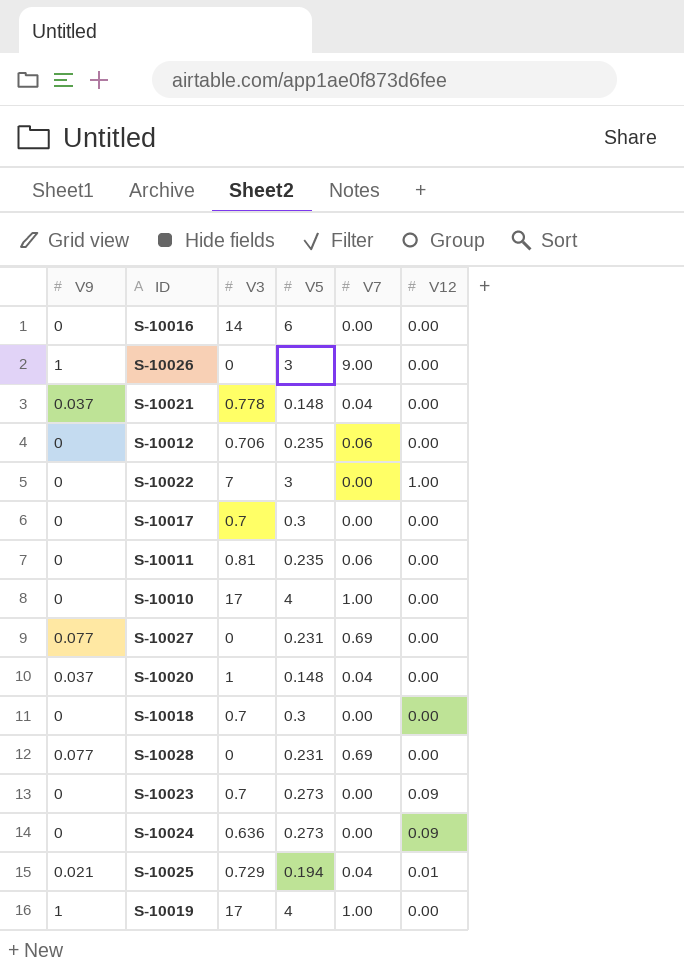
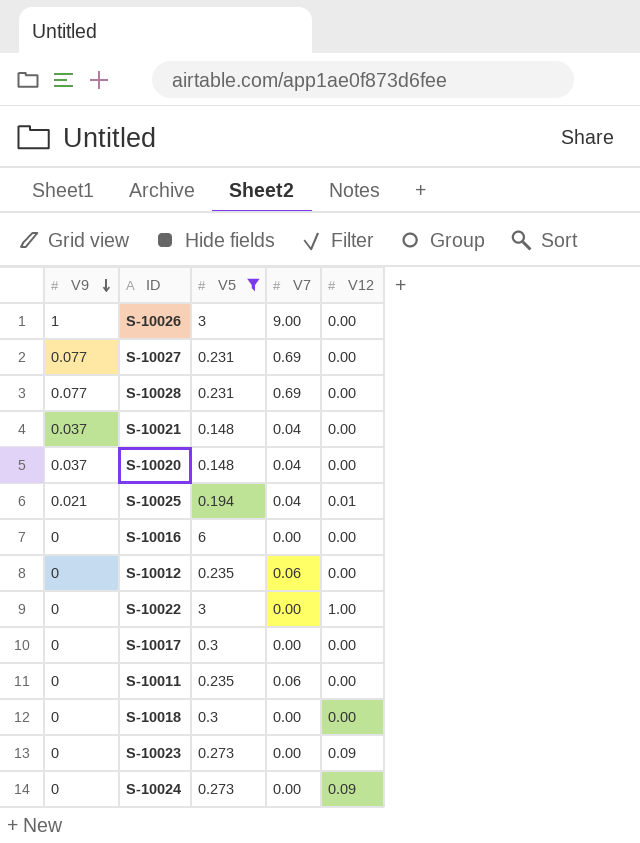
filter: none -> V5 != 4
row order: none -> V9 descending
column V3 | position: 3 -> none

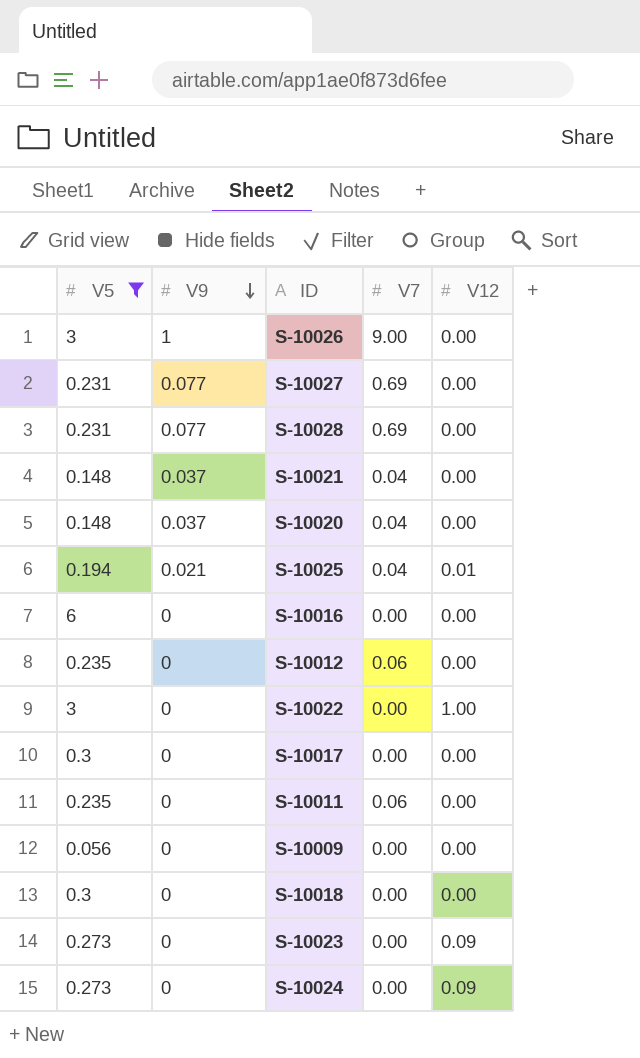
column V5 | position: 3 -> 1
row S-10009: none -> 0.056 | 0 | 0.00 | 0.00

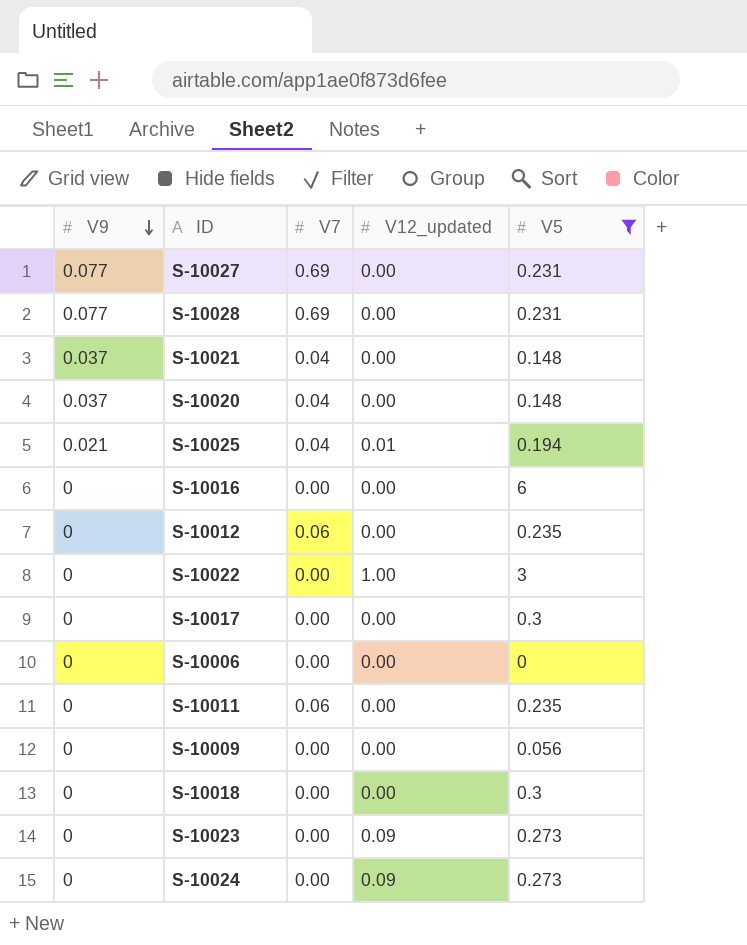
column name: V12 -> V12_updated
column V5 | position: 1 -> 5
row S-10026: 3 | 1 | 9.00 | 0.00 -> none
row S-10006: none -> 0 | 0.00 | 0.00 | 0

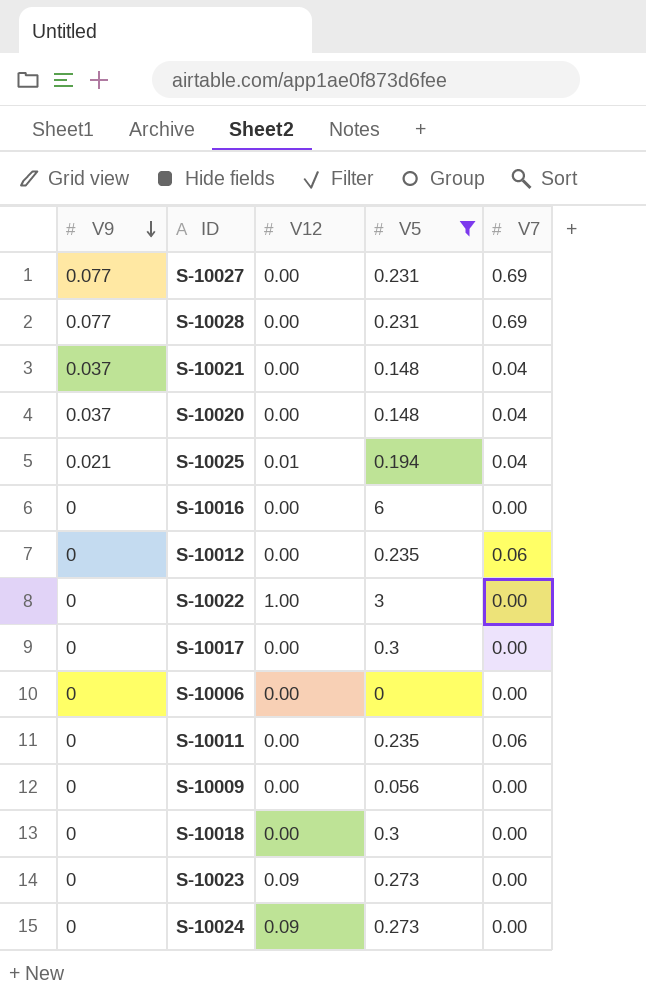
column name: V12_updated -> V12
column V7 | position: 3 -> 5

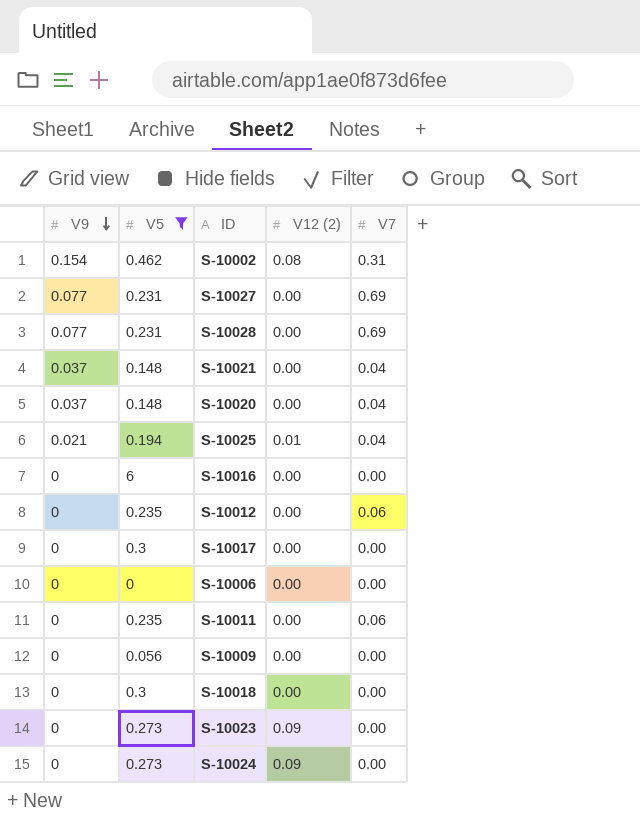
column V5 | position: 4 -> 2
column name: V12 -> V12 (2)
row S-10022: 0 | 1.00 | 3 | 0.00 -> none
row S-10002: none -> 0.154 | 0.462 | 0.08 | 0.31

